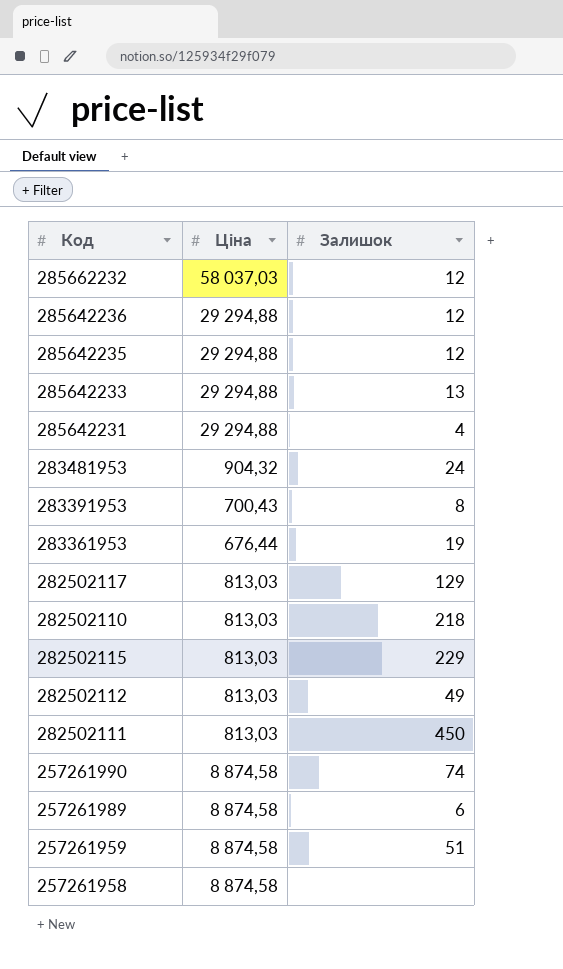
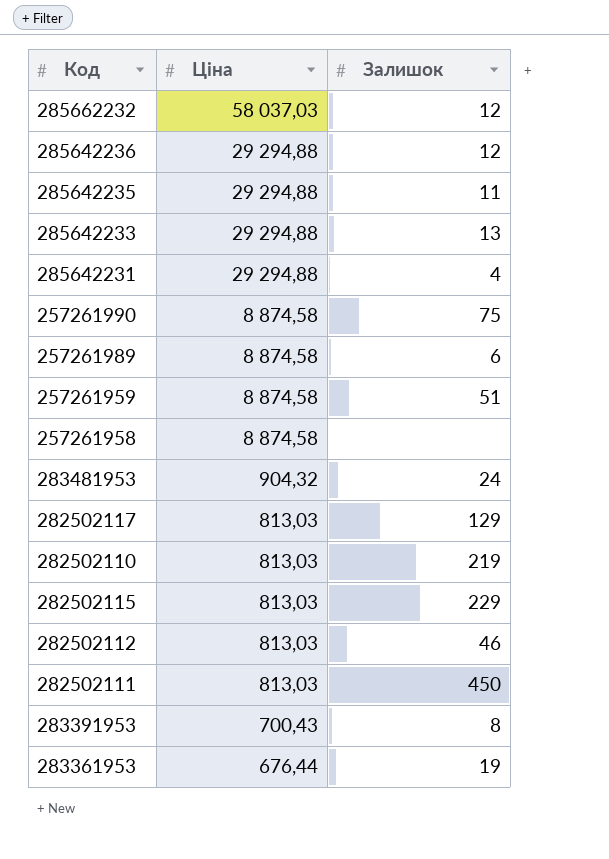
row order: none -> Ціна descending
285642235 | Залишок: 12 -> 11
257261990 | Залишок: 74 -> 75
282502110 | Залишок: 218 -> 219
282502112 | Залишок: 49 -> 46

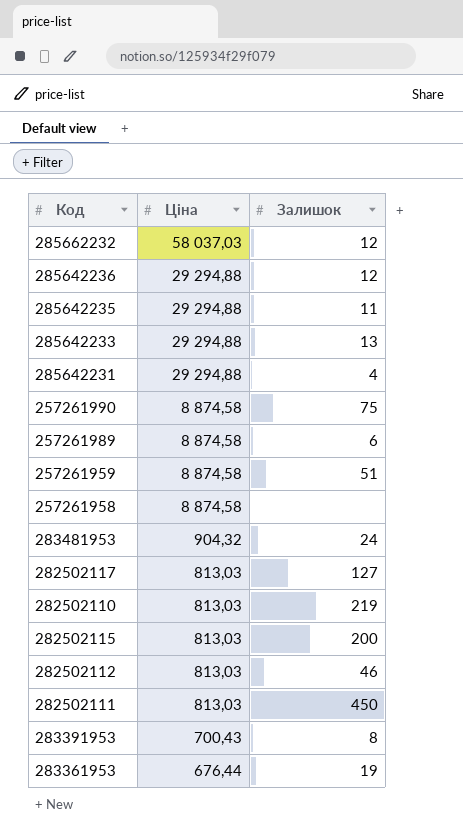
282502117 | Залишок: 129 -> 127
282502115 | Залишок: 229 -> 200

